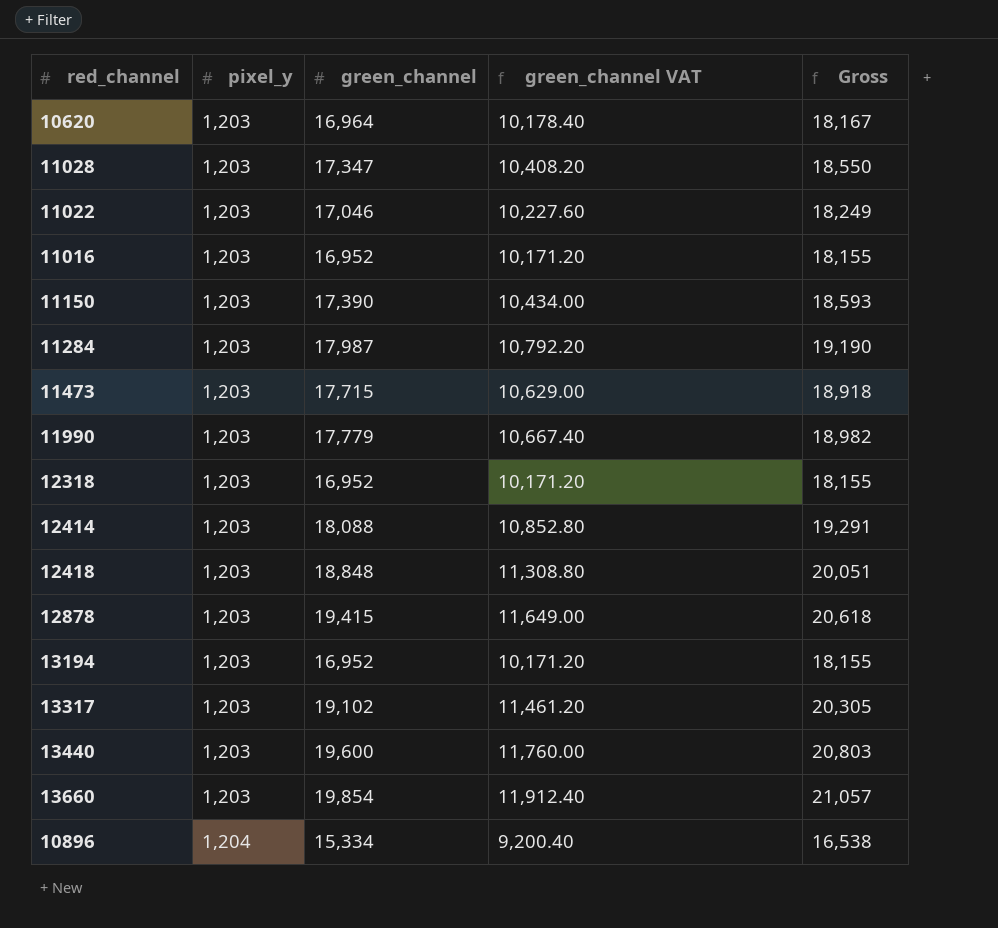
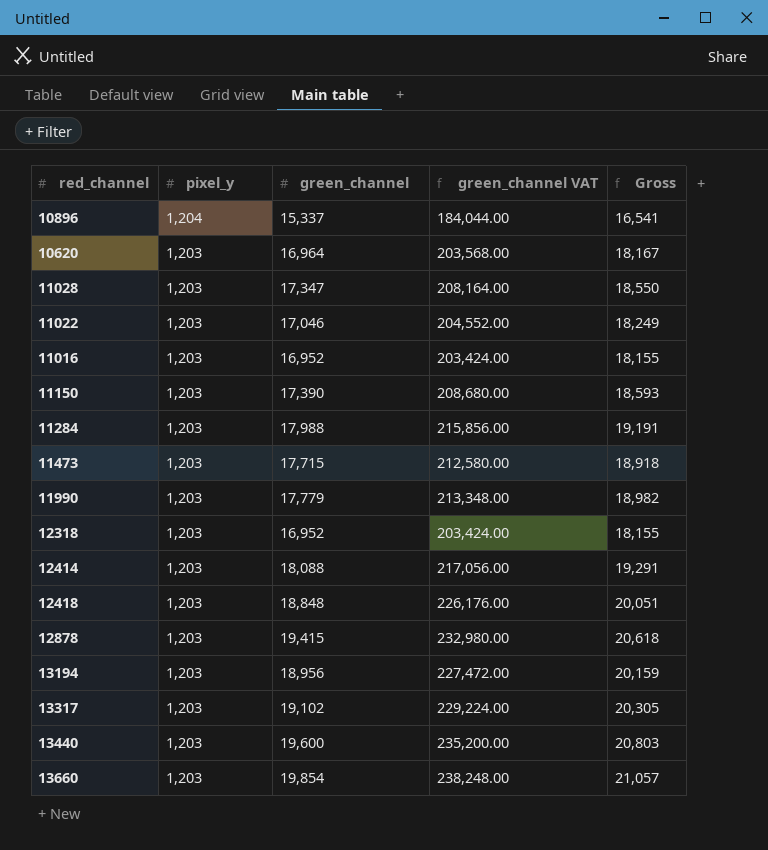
row order: pixel_y ascending -> pixel_y descending
column green_channel VAT | formula: [green_channel] * 0.6 -> [green_channel] * 12
10896 | green_channel: 15,334 -> 15,337
10896 | Gross: 16,538 -> 16,541
11284 | green_channel: 17,987 -> 17,988
11284 | Gross: 19,190 -> 19,191
13194 | green_channel: 16,952 -> 18,956
13194 | Gross: 18,155 -> 20,159

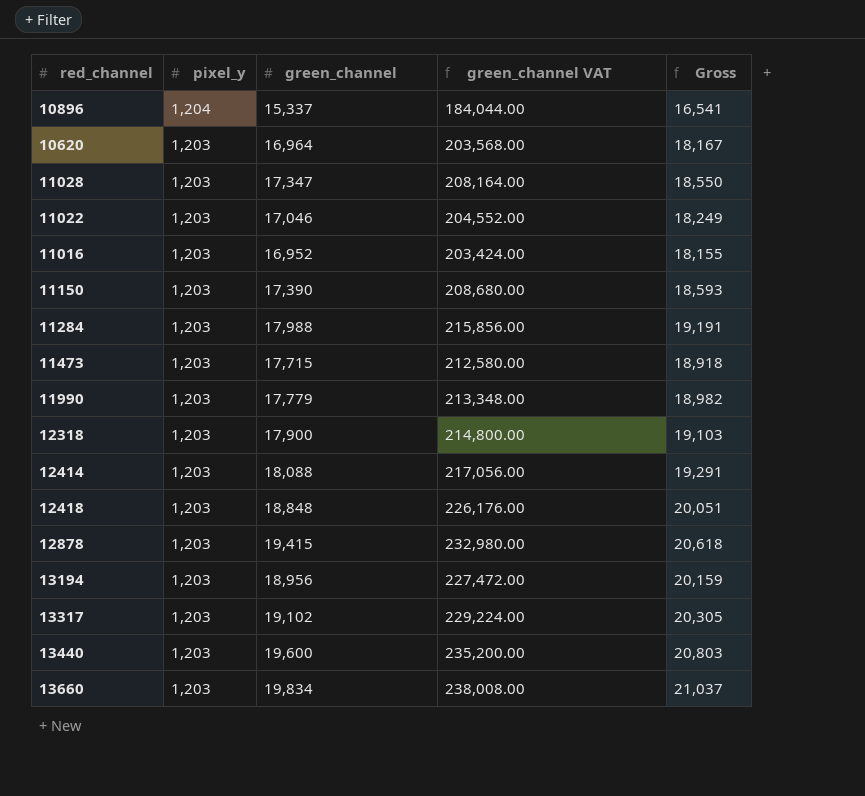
12318 | green_channel: 16,952 -> 17,900
12318 | green_channel VAT: 203,424.00 -> 214,800.00
12318 | Gross: 18,155 -> 19,103
13660 | green_channel: 19,854 -> 19,834
13660 | green_channel VAT: 238,248.00 -> 238,008.00
13660 | Gross: 21,057 -> 21,037

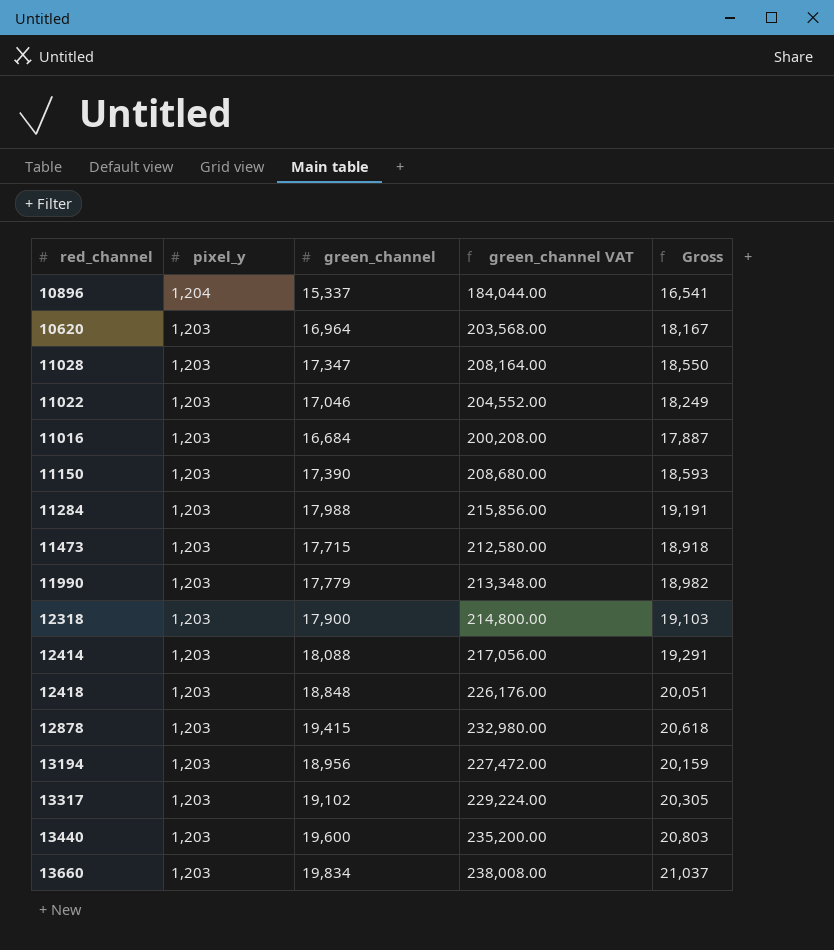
11016 | green_channel: 16,952 -> 16,684
11016 | green_channel VAT: 203,424.00 -> 200,208.00
11016 | Gross: 18,155 -> 17,887

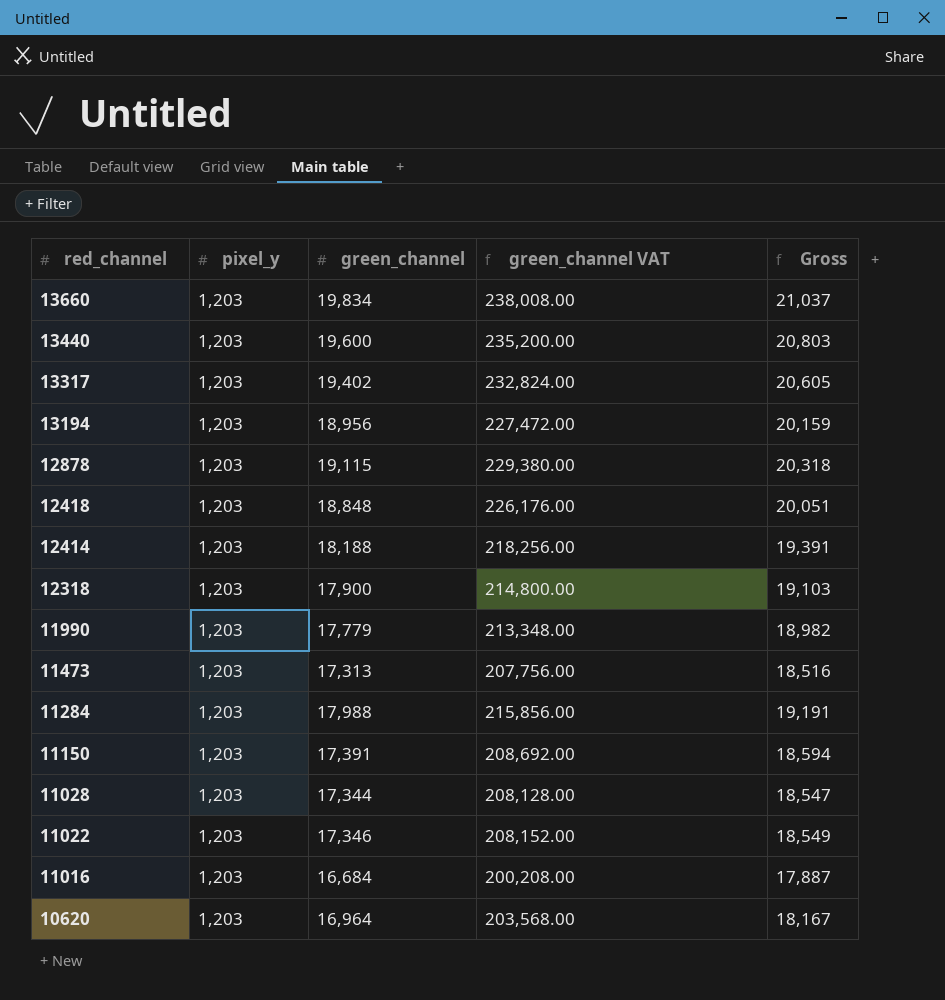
row order: pixel_y descending -> red_channel descending
row 10896: 1,204 | 15,337 | 184,044.00 | 16,541 -> none
13317 | green_channel: 19,102 -> 19,402
13317 | green_channel VAT: 229,224.00 -> 232,824.00
13317 | Gross: 20,305 -> 20,605
12878 | green_channel: 19,415 -> 19,115
12878 | green_channel VAT: 232,980.00 -> 229,380.00
12878 | Gross: 20,618 -> 20,318
12414 | green_channel: 18,088 -> 18,188
12414 | green_channel VAT: 217,056.00 -> 218,256.00
12414 | Gross: 19,291 -> 19,391
11473 | green_channel: 17,715 -> 17,313
11473 | green_channel VAT: 212,580.00 -> 207,756.00
11473 | Gross: 18,918 -> 18,516
11150 | green_channel: 17,390 -> 17,391
11150 | green_channel VAT: 208,680.00 -> 208,692.00
11150 | Gross: 18,593 -> 18,594
11028 | green_channel: 17,347 -> 17,344
11028 | green_channel VAT: 208,164.00 -> 208,128.00
11028 | Gross: 18,550 -> 18,547
11022 | green_channel: 17,046 -> 17,346
11022 | green_channel VAT: 204,552.00 -> 208,152.00
11022 | Gross: 18,249 -> 18,549

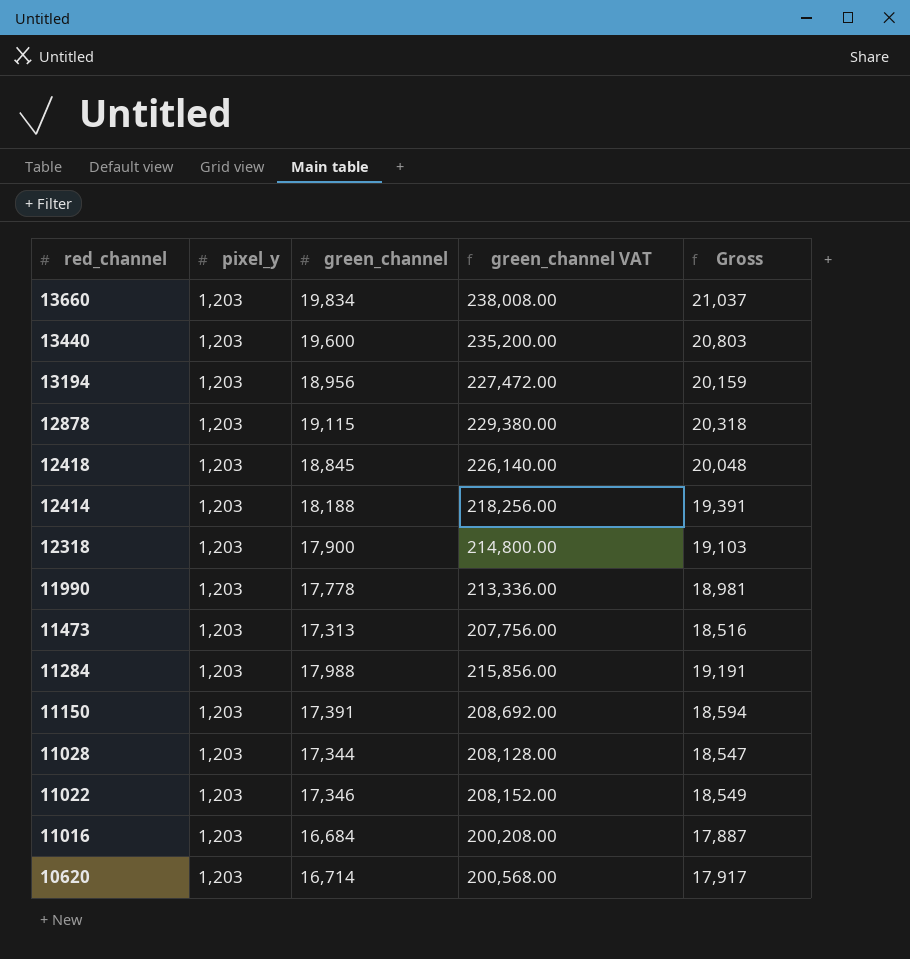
row 13317: 1,203 | 19,402 | 232,824.00 | 20,605 -> none
12418 | green_channel: 18,848 -> 18,845
12418 | green_channel VAT: 226,176.00 -> 226,140.00
12418 | Gross: 20,051 -> 20,048
11990 | green_channel: 17,779 -> 17,778
11990 | green_channel VAT: 213,348.00 -> 213,336.00
11990 | Gross: 18,982 -> 18,981
10620 | green_channel: 16,964 -> 16,714
10620 | green_channel VAT: 203,568.00 -> 200,568.00
10620 | Gross: 18,167 -> 17,917

